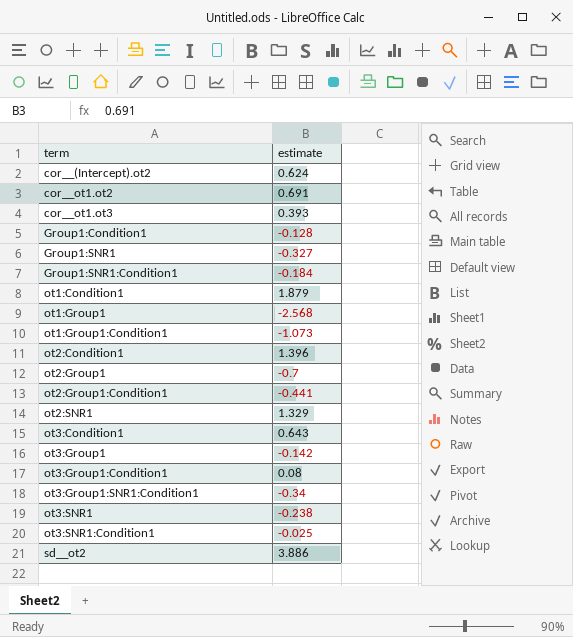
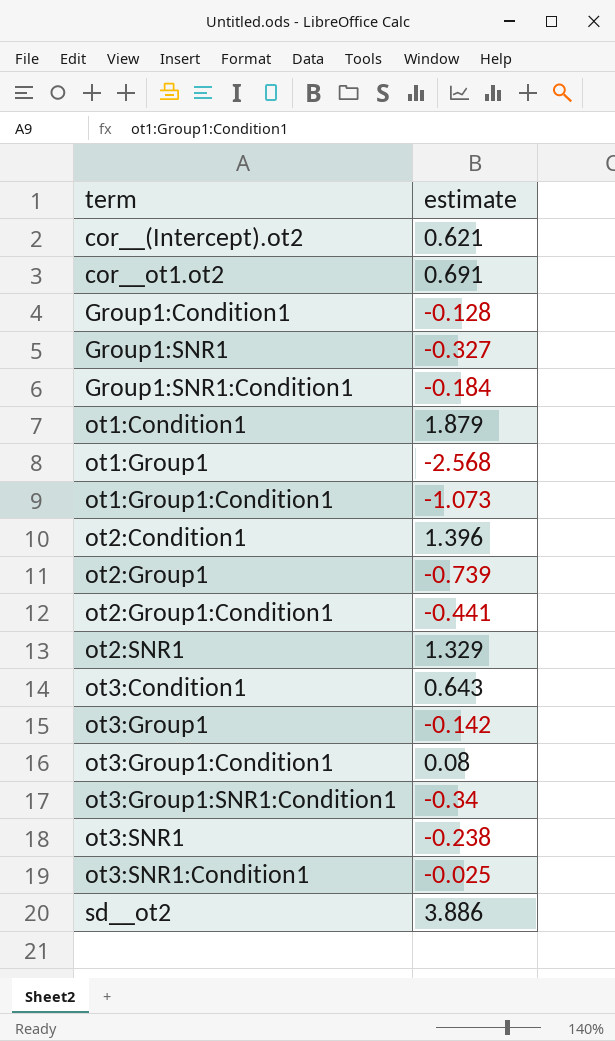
row cor__ot1.ot3: 0.393 -> none
cor__(Intercept).ot2 | estimate: 0.624 -> 0.621
ot2:Group1 | estimate: -0.7 -> -0.739

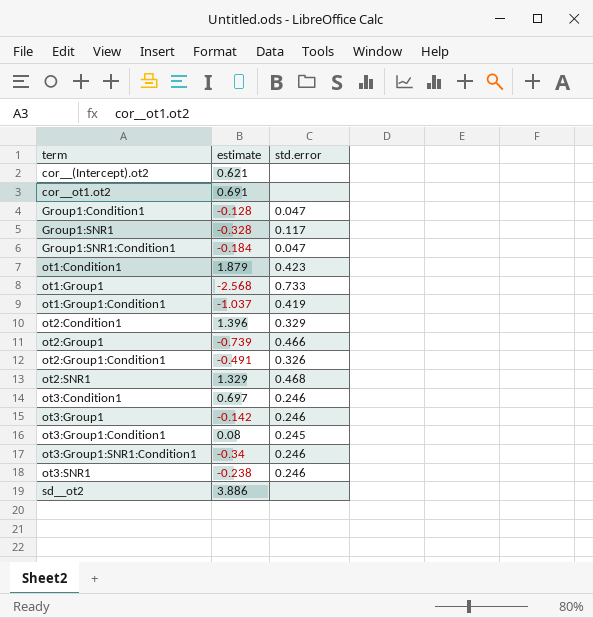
column std.error | position: none -> 3
row ot3:SNR1:Condition1: -0.025 -> none
Group1:SNR1 | estimate: -0.327 -> -0.328
ot1:Group1:Condition1 | estimate: -1.073 -> -1.037
ot2:Group1:Condition1 | estimate: -0.441 -> -0.491
ot3:Condition1 | estimate: 0.643 -> 0.697

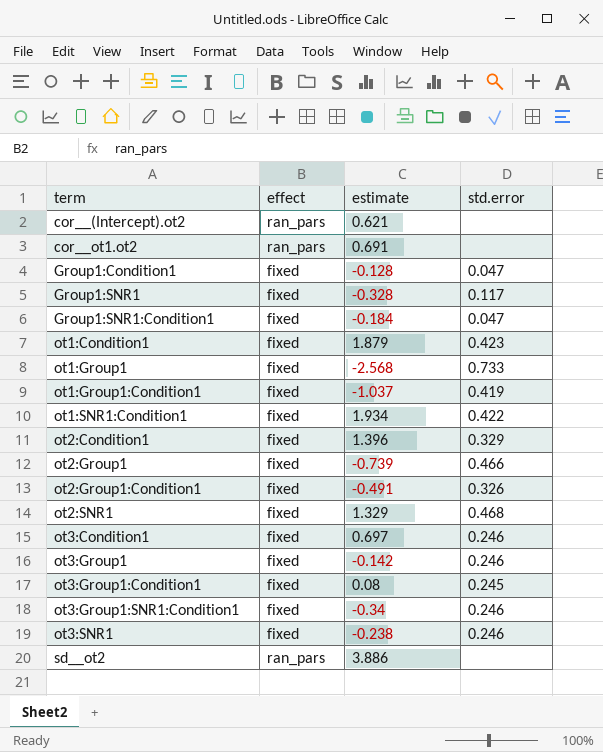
column effect | position: none -> 2
row ot1:SNR1:Condition1: none -> fixed | 1.934 | 0.422

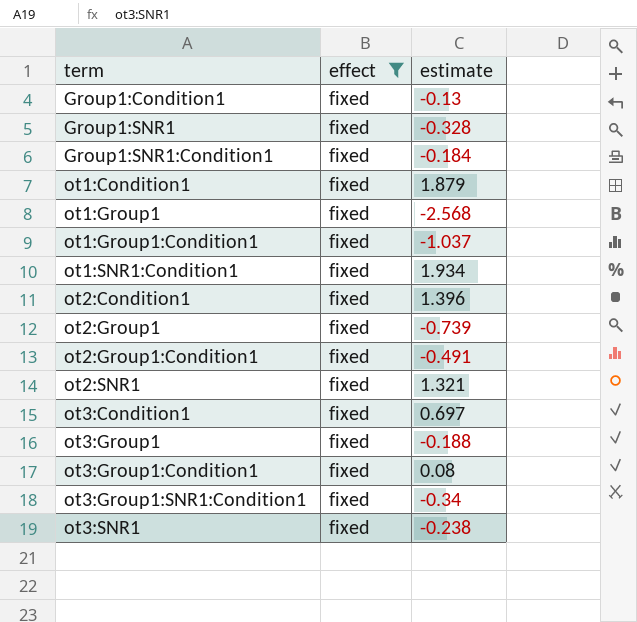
filter: none -> effect = fixed
column std.error | position: 4 -> none
Group1:Condition1 | estimate: -0.128 -> -0.13
ot2:SNR1 | estimate: 1.329 -> 1.321
ot3:Group1 | estimate: -0.142 -> -0.188

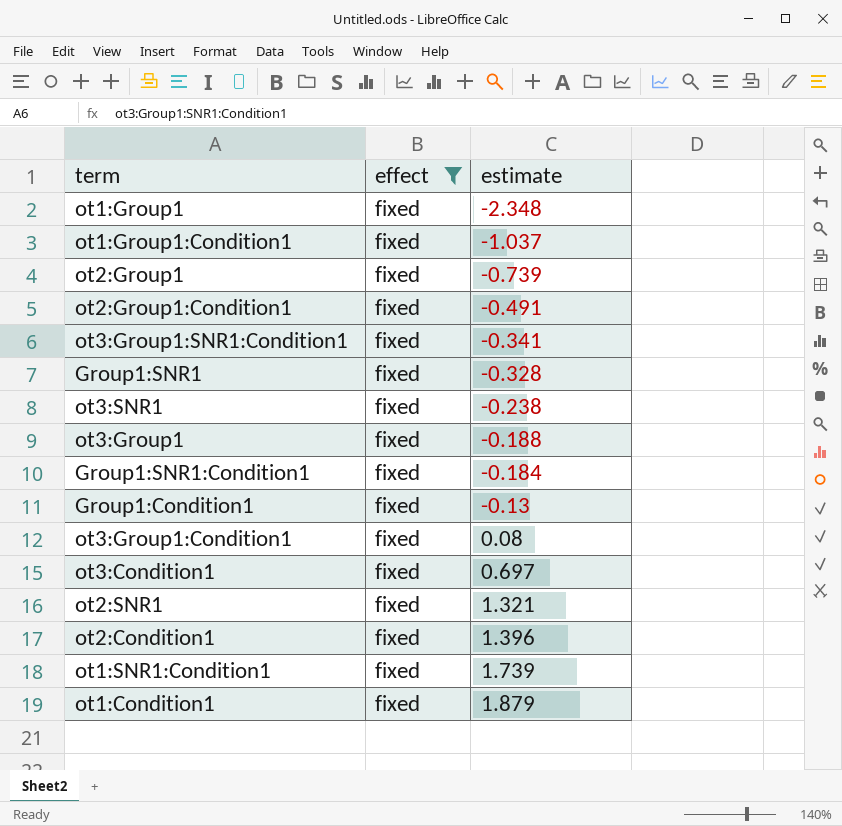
row order: term ascending -> estimate ascending
ot1:Group1 | estimate: -2.568 -> -2.348
ot3:Group1:SNR1:Condition1 | estimate: -0.34 -> -0.341
ot1:SNR1:Condition1 | estimate: 1.934 -> 1.739

